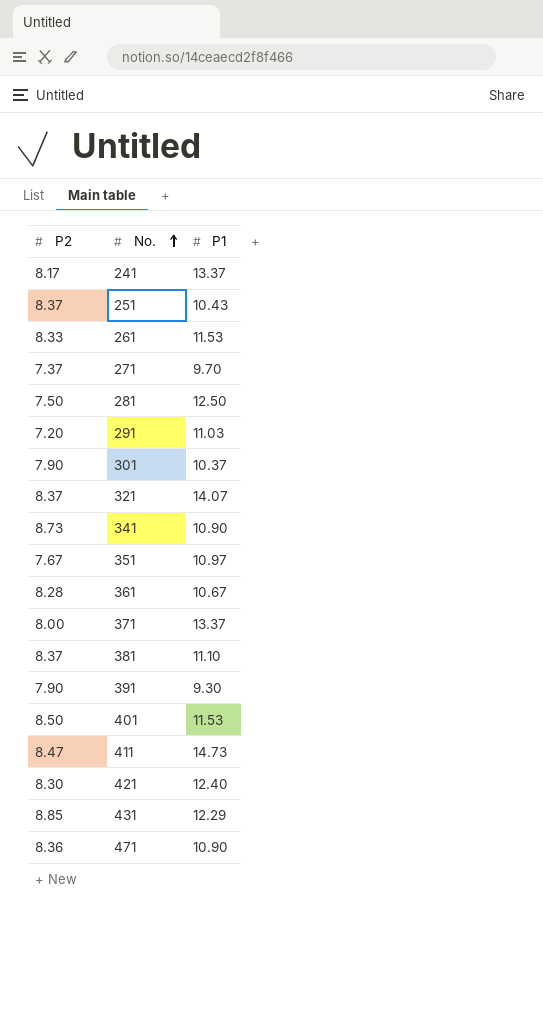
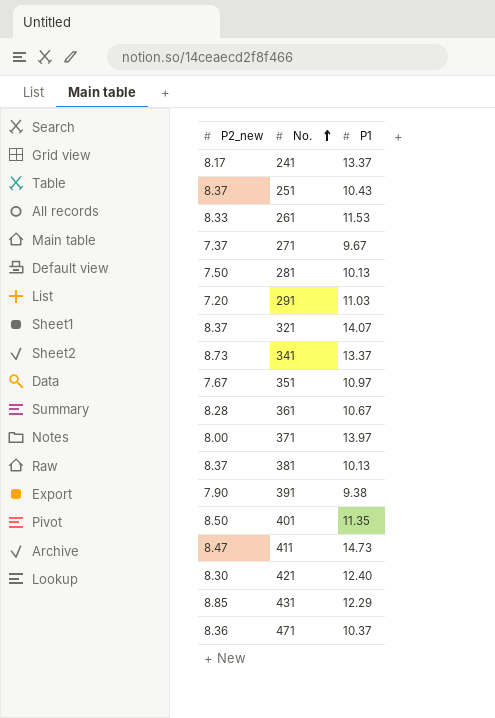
column name: P2 -> P2_new
row 301: 7.90 | 10.37 -> none
271 | P1: 9.70 -> 9.67
281 | P1: 12.50 -> 10.13
341 | P1: 10.90 -> 13.37
371 | P1: 13.37 -> 13.97
381 | P1: 11.10 -> 10.13
391 | P1: 9.30 -> 9.38
401 | P1: 11.53 -> 11.35
471 | P1: 10.90 -> 10.37

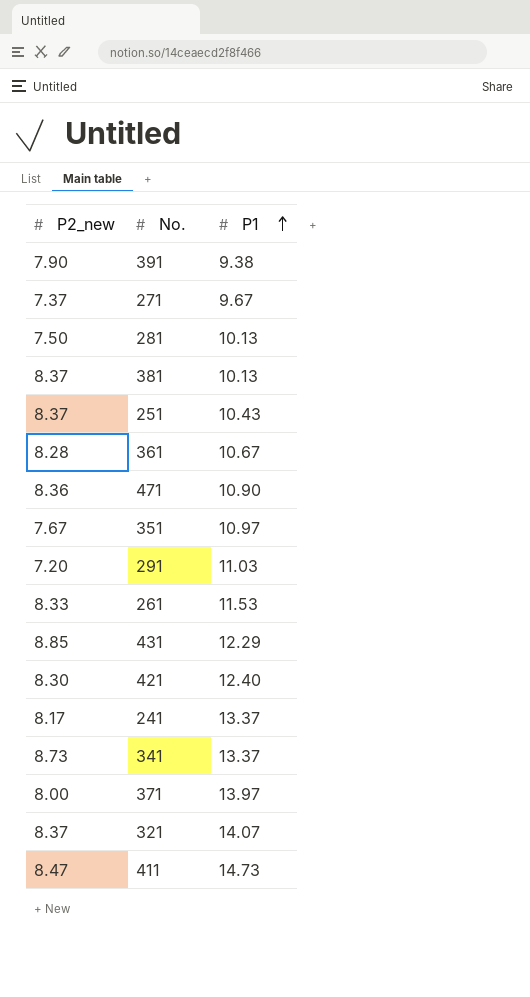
row order: No. ascending -> P1 ascending
row 401: 8.50 | 11.35 -> none
471 | P1: 10.37 -> 10.90

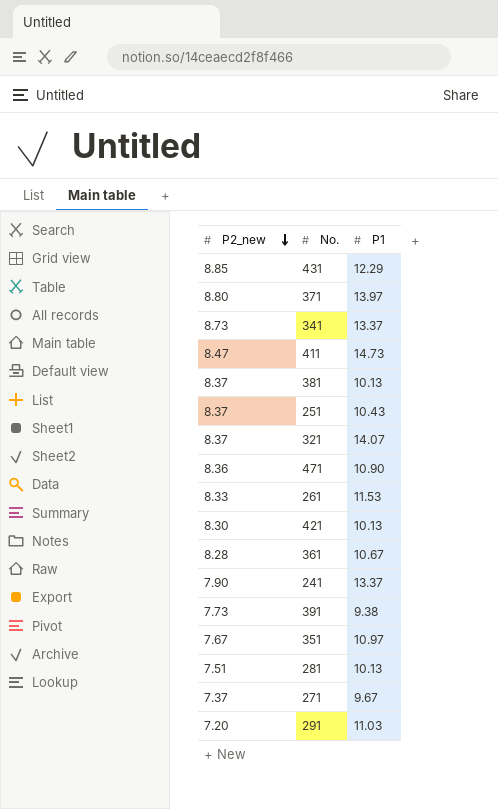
row order: P1 ascending -> P2_new descending
371 | P2_new: 8.00 -> 8.80
421 | P1: 12.40 -> 10.13
241 | P2_new: 8.17 -> 7.90
391 | P2_new: 7.90 -> 7.73
281 | P2_new: 7.50 -> 7.51

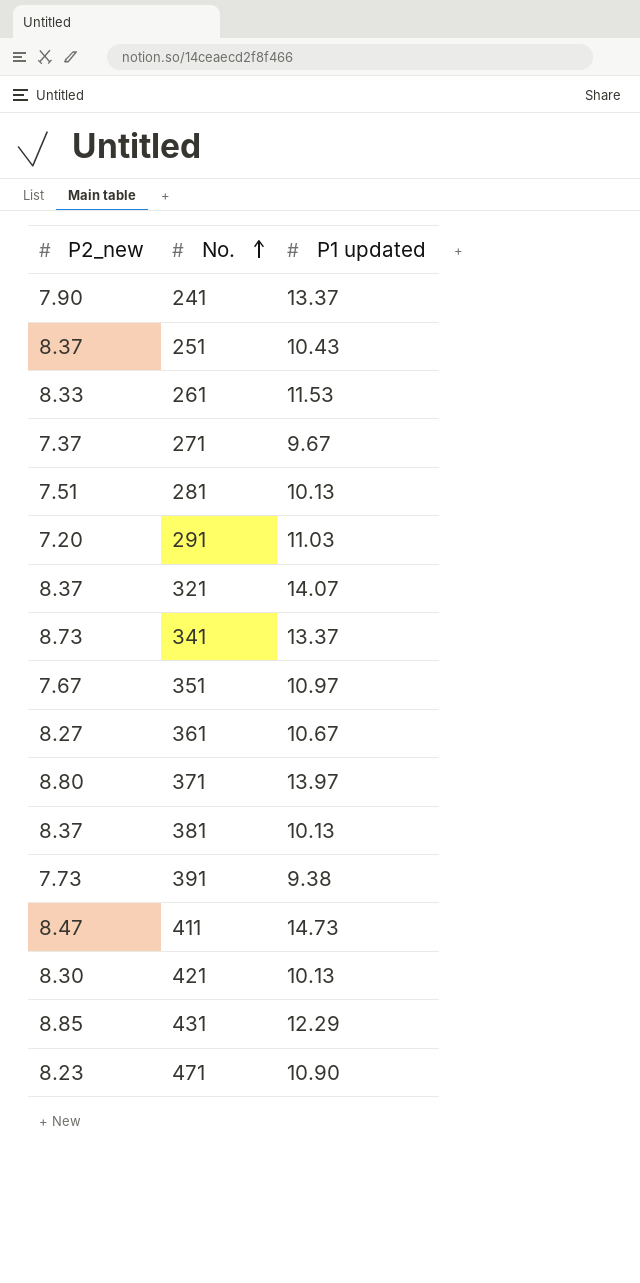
row order: P2_new descending -> No. ascending
column name: P1 -> P1 updated
361 | P2_new: 8.28 -> 8.27
471 | P2_new: 8.36 -> 8.23

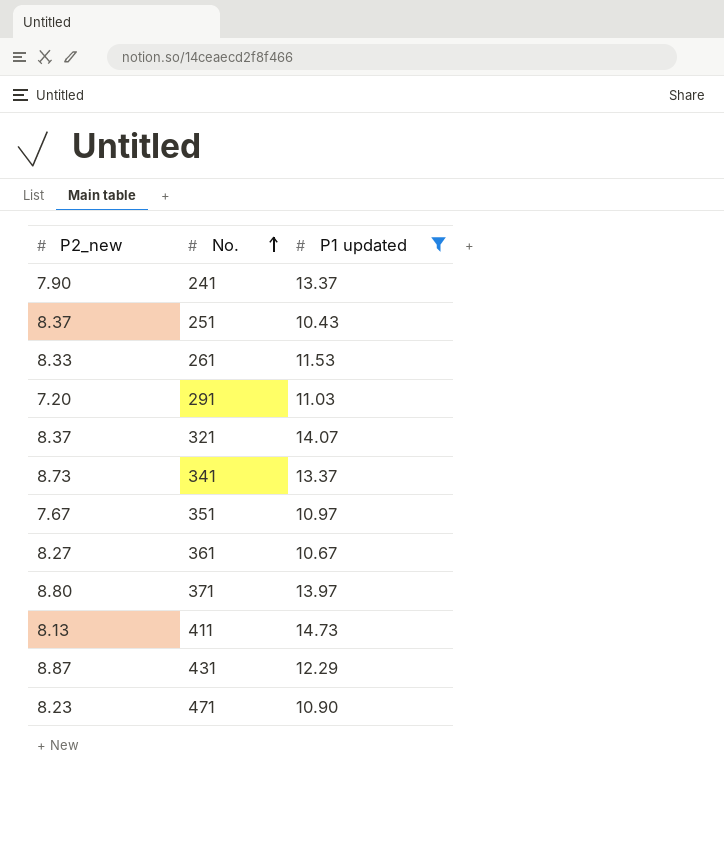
filter: none -> P1 updated >= 10.43
411 | P2_new: 8.47 -> 8.13
431 | P2_new: 8.85 -> 8.87

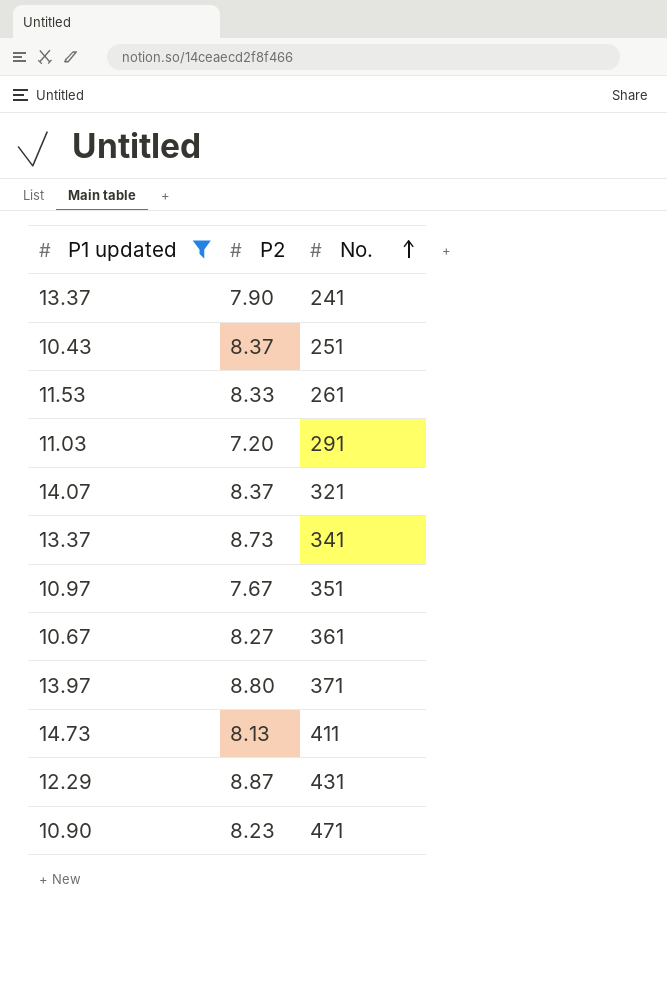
column P1 updated | position: 3 -> 1
column name: P2_new -> P2

